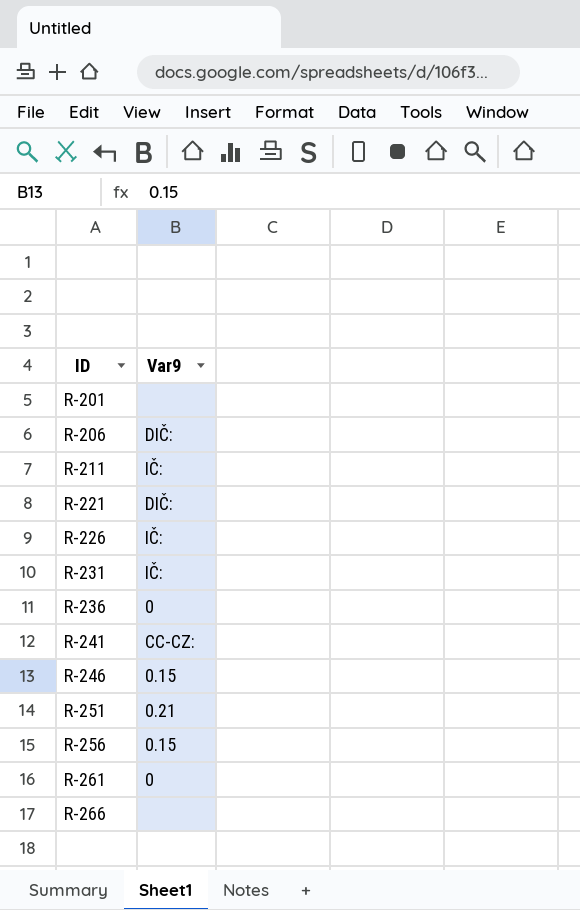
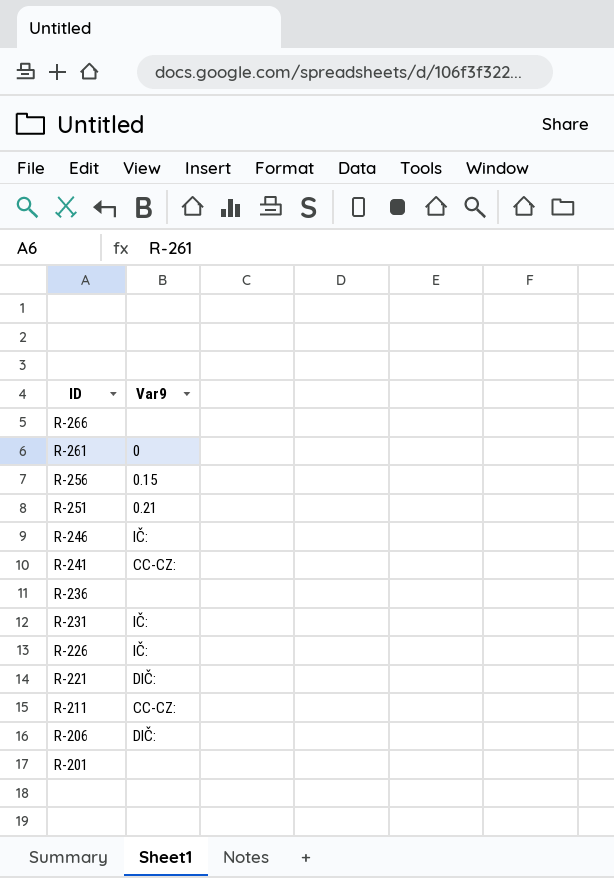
row order: ID ascending -> ID descending
R-246 | Var9: 0.15 -> IČ:
R-236 | Var9: 0 -> none
R-211 | Var9: IČ: -> CC-CZ:

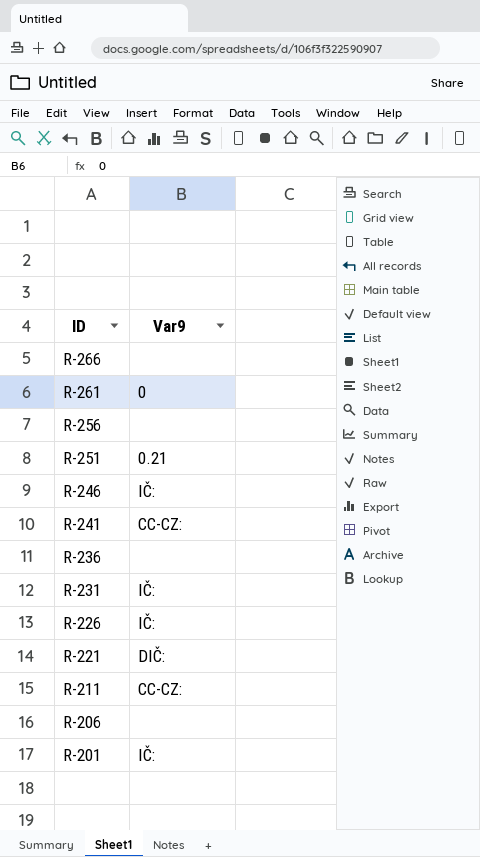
R-256 | Var9: 0.15 -> none
R-206 | Var9: DIČ: -> none
R-201 | Var9: none -> IČ:

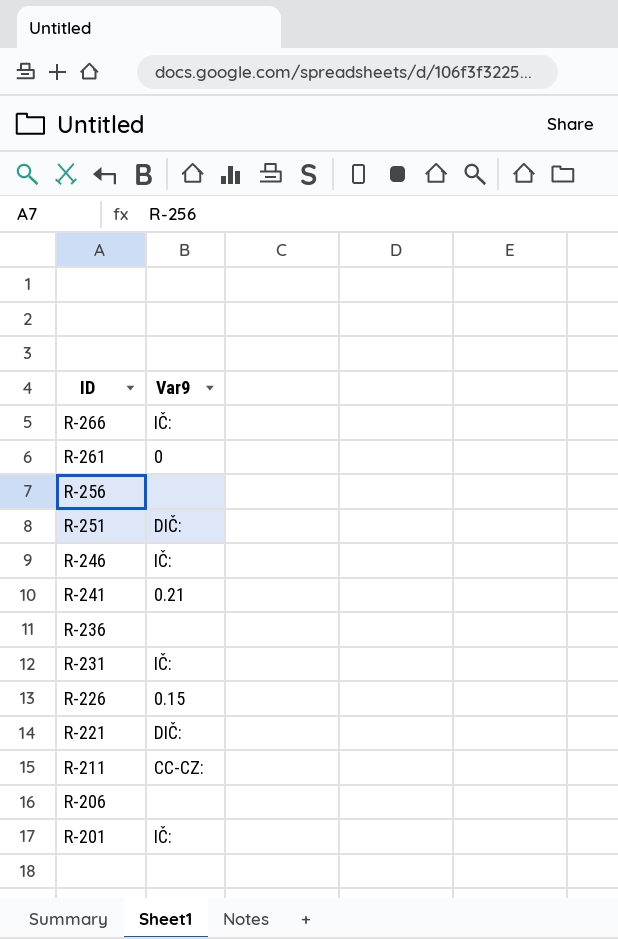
R-266 | Var9: none -> IČ:
R-251 | Var9: 0.21 -> DIČ:
R-241 | Var9: CC-CZ: -> 0.21
R-226 | Var9: IČ: -> 0.15

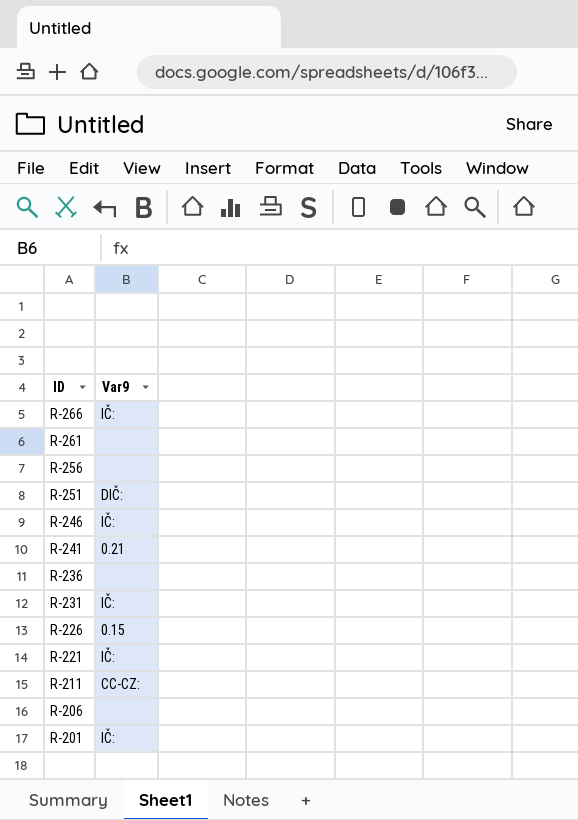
R-261 | Var9: 0 -> none
R-221 | Var9: DIČ: -> IČ:

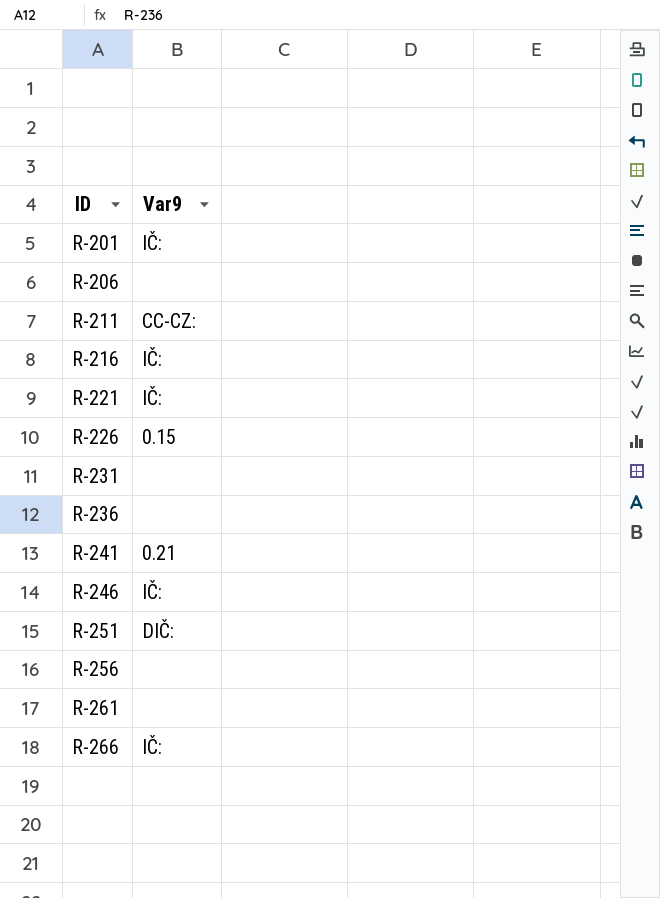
row order: ID descending -> ID ascending
row R-216: none -> IČ:
R-231 | Var9: IČ: -> none

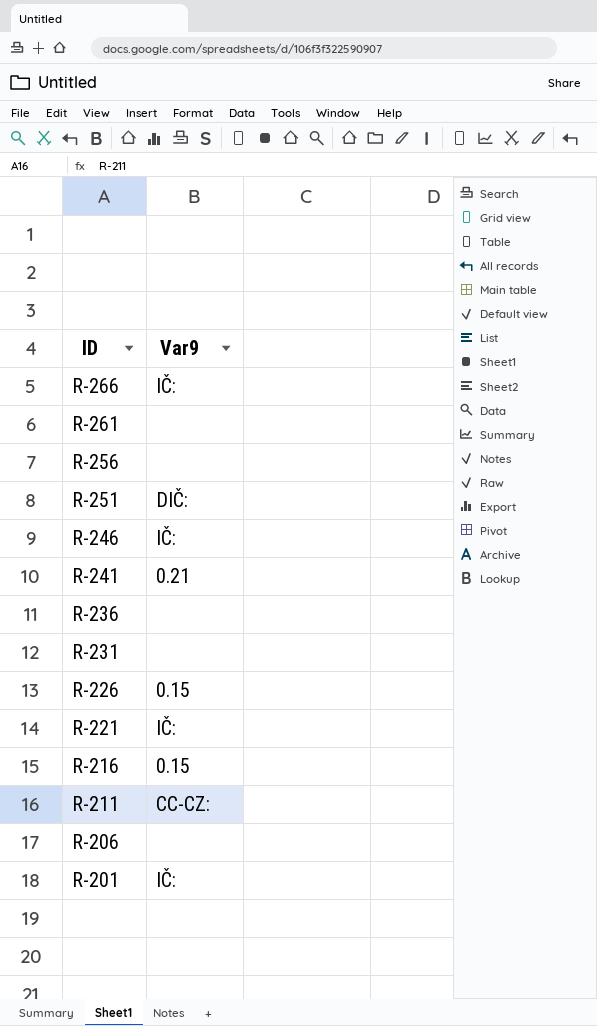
row order: ID ascending -> ID descending
R-216 | Var9: IČ: -> 0.15

